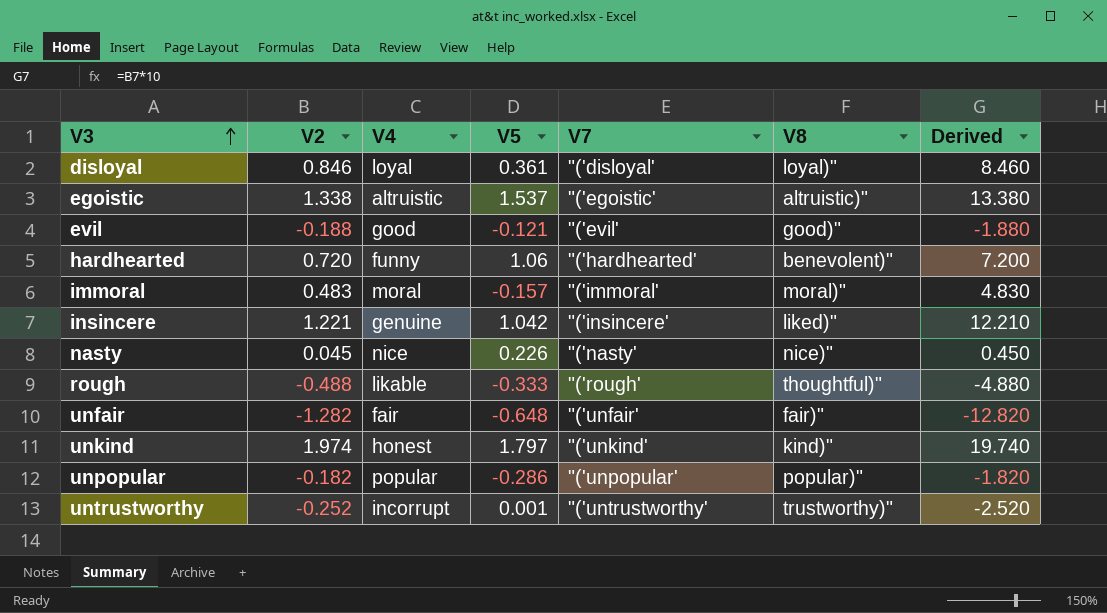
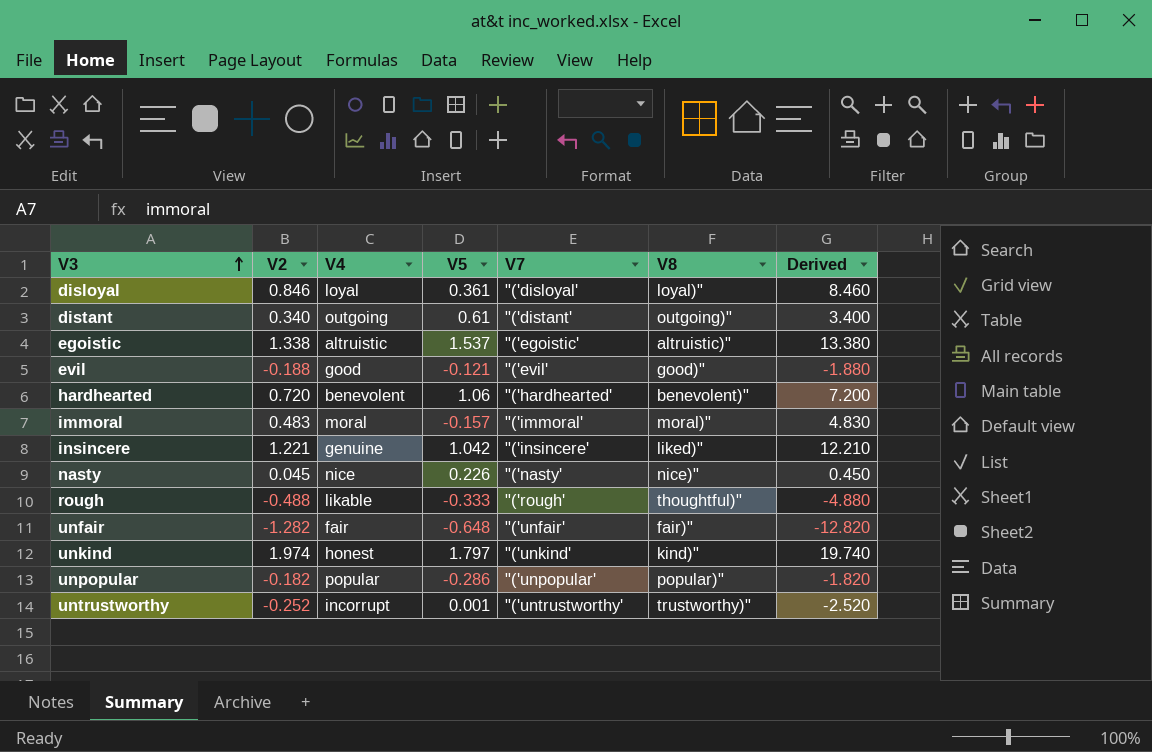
row distant: none -> 0.340 | outgoing | 0.61 | "('distant' | outgoing)" | 3.400
hardhearted | V4: funny -> benevolent

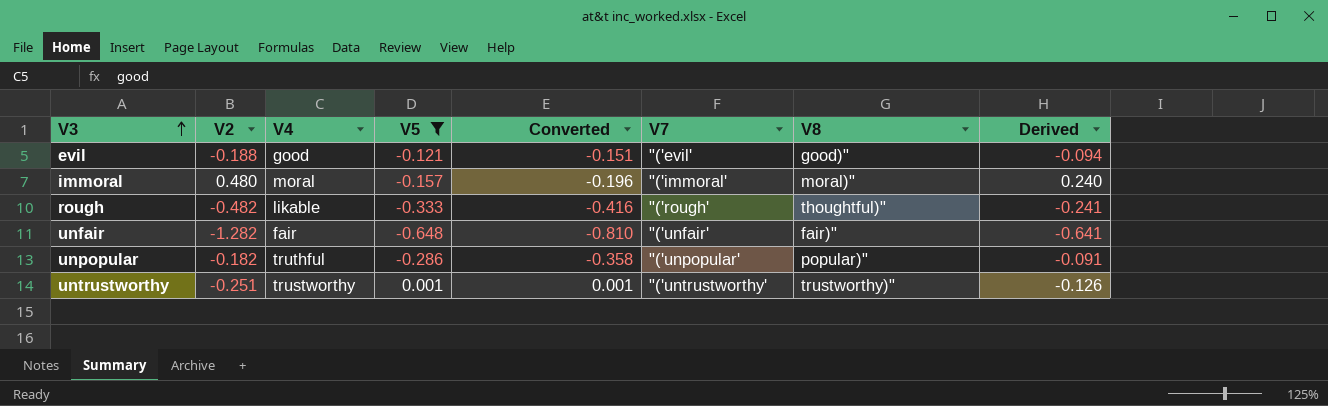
filter: none -> V5 <= 0.001
column Converted | formula: none -> [V5] * 1.25
column Derived | formula: [V2] * 10 -> [V2] * 0.5
immoral | V2: 0.483 -> 0.480
rough | V2: -0.488 -> -0.482
unpopular | V4: popular -> truthful
untrustworthy | V2: -0.252 -> -0.251
untrustworthy | V4: incorrupt -> trustworthy

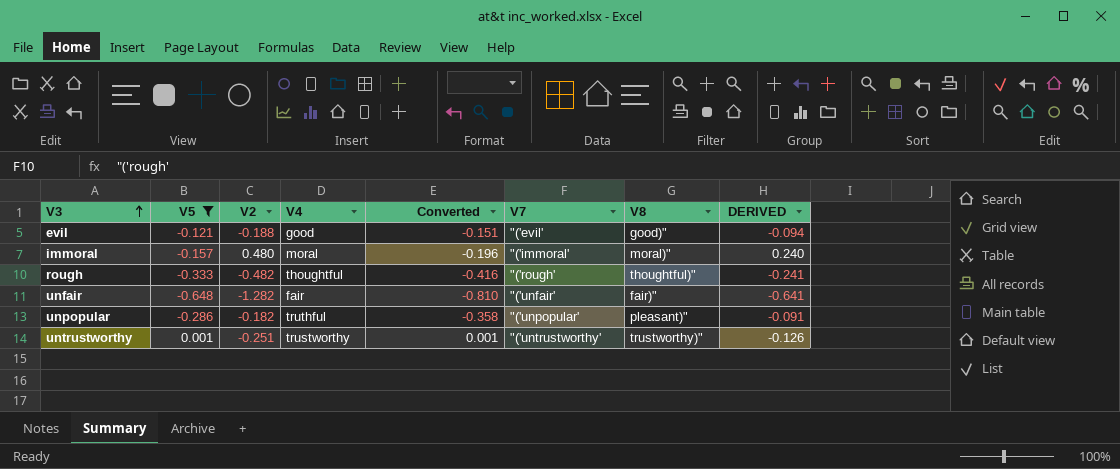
column V5 | position: 4 -> 2
column name: Derived -> DERIVED
rough | V4: likable -> thoughtful
unpopular | V8: popular)" -> pleasant)"

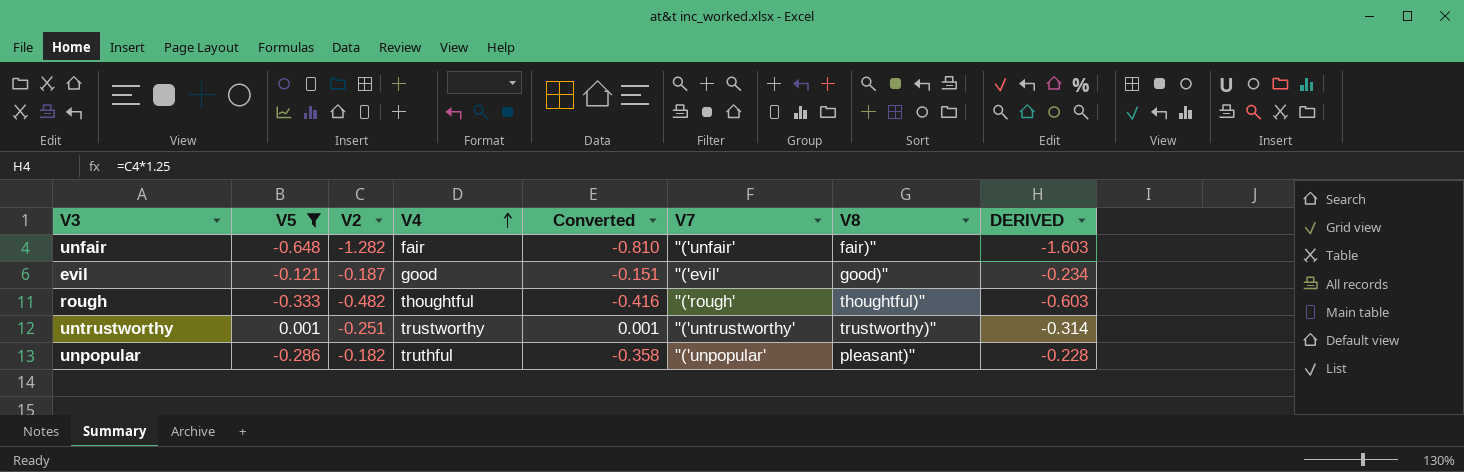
row order: V3 ascending -> V4 ascending
column DERIVED | formula: [V2] * 0.5 -> [V2] * 1.25
row immoral: -0.157 | 0.480 | moral | -0.196 | "('immoral' | moral)" | 0.240 -> none
evil | V2: -0.188 -> -0.187

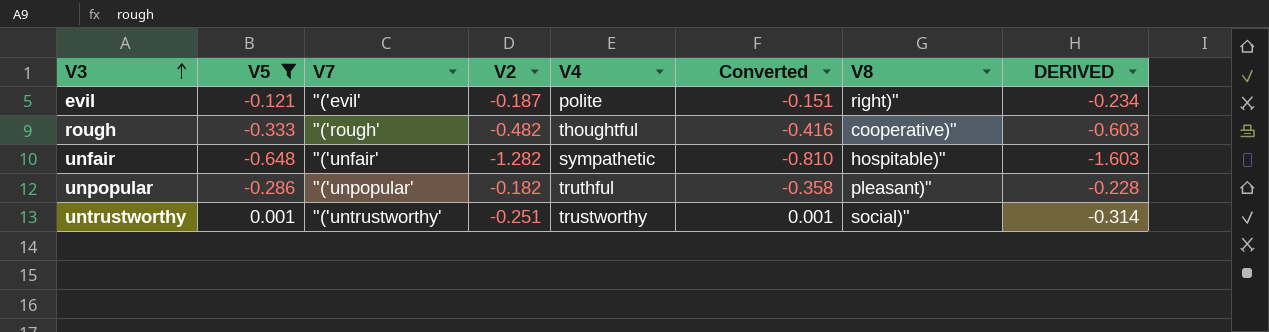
row order: V4 ascending -> V3 ascending
column V7 | position: 6 -> 3
evil | V4: good -> polite
evil | V8: good)" -> right)"
rough | V8: thoughtful)" -> cooperative)"
unfair | V4: fair -> sympathetic
unfair | V8: fair)" -> hospitable)"
untrustworthy | V8: trustworthy)" -> social)"

